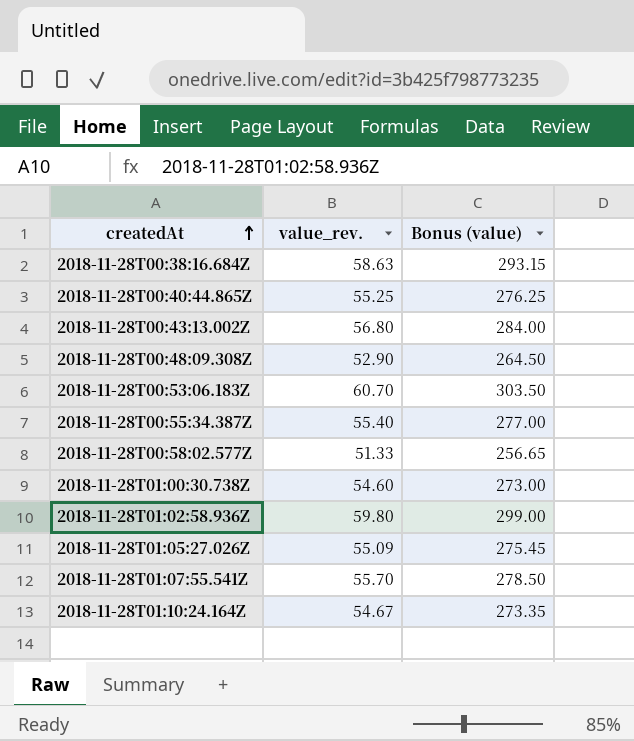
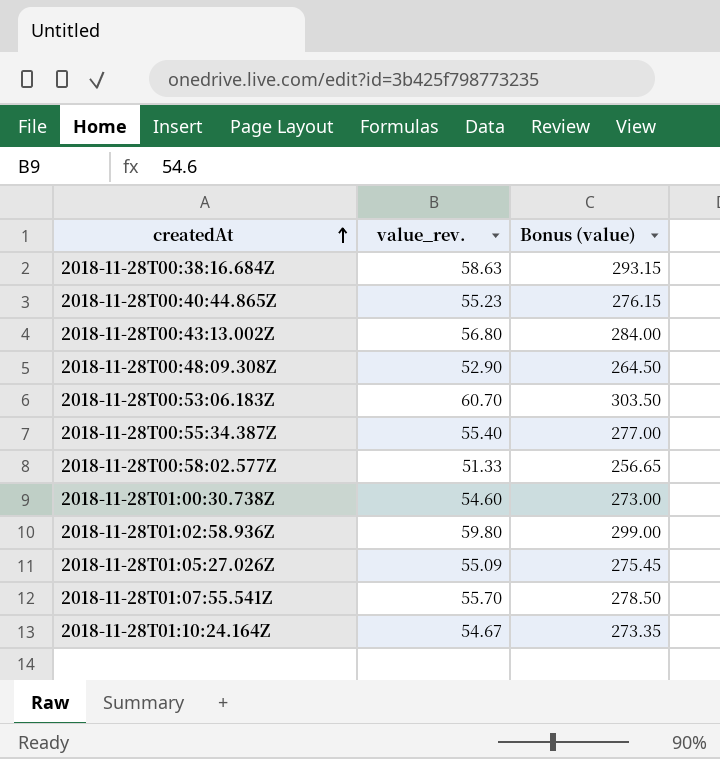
2018-11-28T00:40:44.865Z | value_rev.: 55.25 -> 55.23
2018-11-28T00:40:44.865Z | Bonus (value): 276.25 -> 276.15

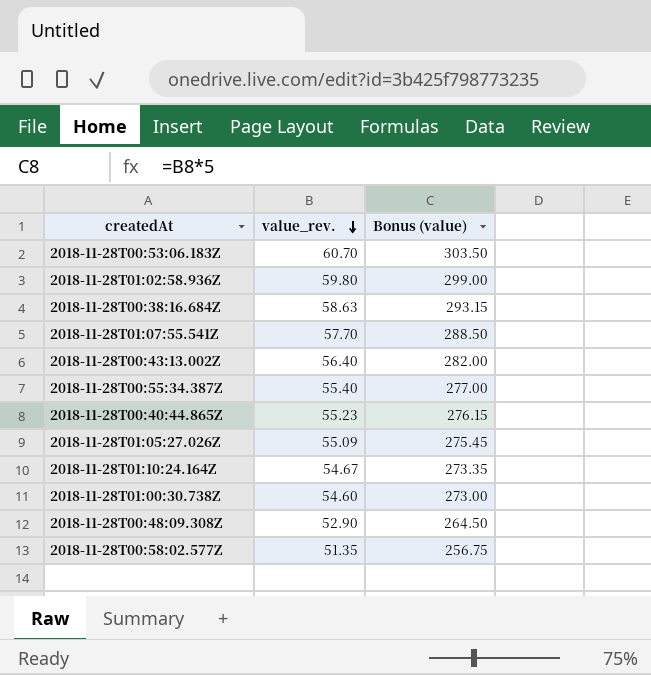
row order: createdAt ascending -> value_rev. descending
2018-11-28T01:07:55.541Z | value_rev.: 55.70 -> 57.70
2018-11-28T01:07:55.541Z | Bonus (value): 278.50 -> 288.50
2018-11-28T00:43:13.002Z | value_rev.: 56.80 -> 56.40
2018-11-28T00:43:13.002Z | Bonus (value): 284.00 -> 282.00
2018-11-28T00:58:02.577Z | value_rev.: 51.33 -> 51.35
2018-11-28T00:58:02.577Z | Bonus (value): 256.65 -> 256.75

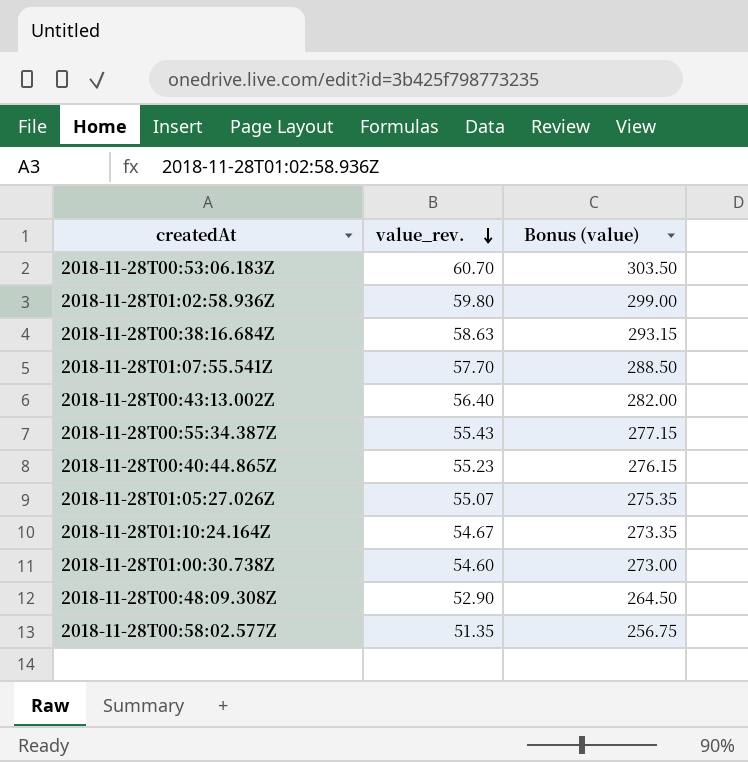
2018-11-28T00:55:34.387Z | value_rev.: 55.40 -> 55.43
2018-11-28T00:55:34.387Z | Bonus (value): 277.00 -> 277.15
2018-11-28T01:05:27.026Z | value_rev.: 55.09 -> 55.07
2018-11-28T01:05:27.026Z | Bonus (value): 275.45 -> 275.35

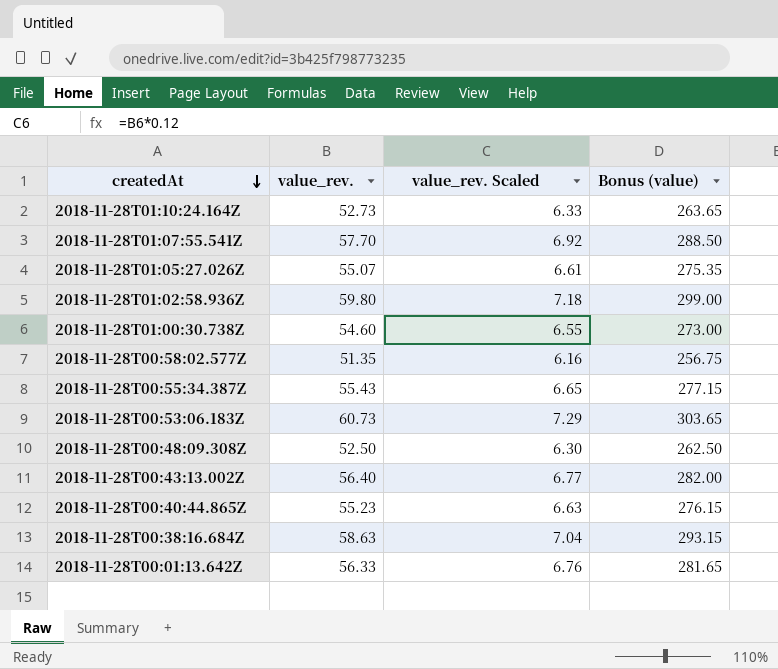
row order: value_rev. descending -> createdAt descending
column value_rev. Scaled | formula: none -> [value_rev.] * 0.12
2018-11-28T01:10:24.164Z | value_rev.: 54.67 -> 52.73
2018-11-28T01:10:24.164Z | Bonus (value): 273.35 -> 263.65
2018-11-28T00:53:06.183Z | value_rev.: 60.70 -> 60.73
2018-11-28T00:53:06.183Z | Bonus (value): 303.50 -> 303.65
2018-11-28T00:48:09.308Z | value_rev.: 52.90 -> 52.50
2018-11-28T00:48:09.308Z | Bonus (value): 264.50 -> 262.50
row 2018-11-28T00:01:13.642Z: none -> 56.33 | 6.76 | 281.65

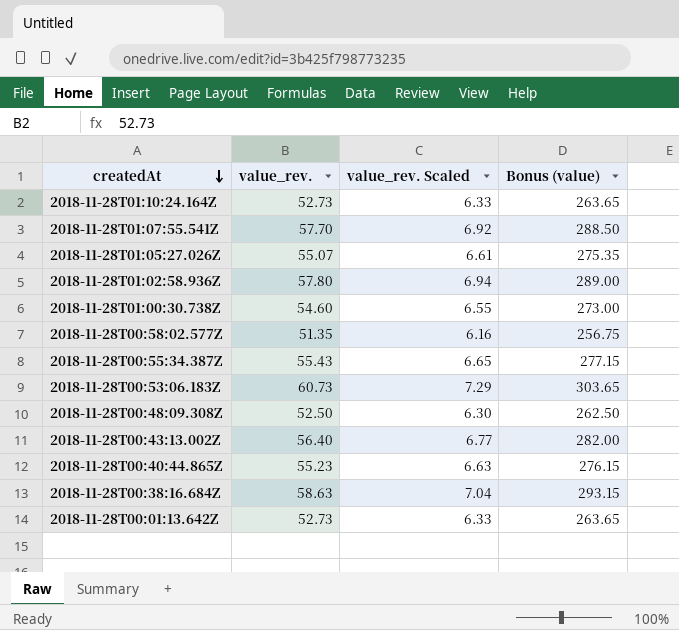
2018-11-28T01:02:58.936Z | value_rev.: 59.80 -> 57.80
2018-11-28T01:02:58.936Z | value_rev. Scaled: 7.18 -> 6.94
2018-11-28T01:02:58.936Z | Bonus (value): 299.00 -> 289.00
2018-11-28T00:01:13.642Z | value_rev.: 56.33 -> 52.73
2018-11-28T00:01:13.642Z | value_rev. Scaled: 6.76 -> 6.33
2018-11-28T00:01:13.642Z | Bonus (value): 281.65 -> 263.65

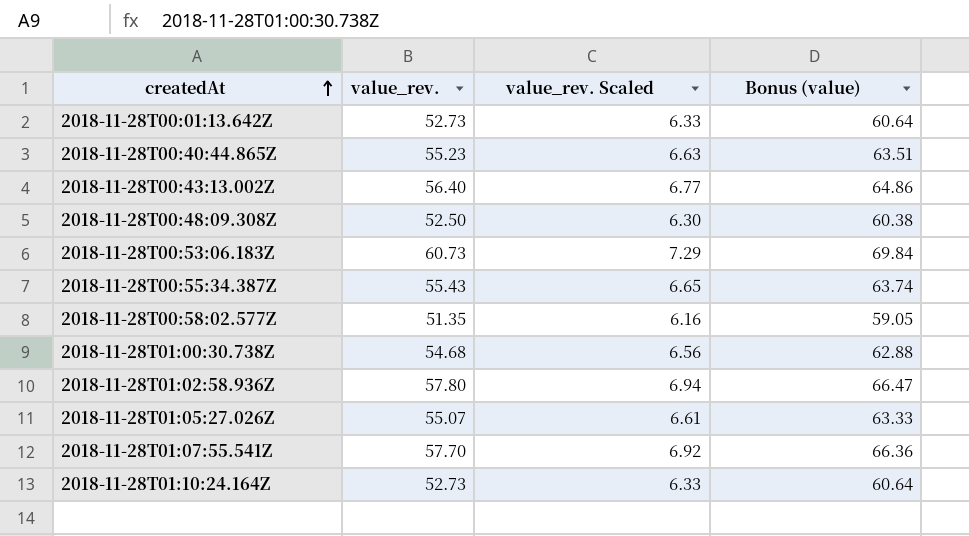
row order: createdAt descending -> createdAt ascending
column Bonus (value) | formula: [value_rev.] * 5 -> [value_rev.] * 1.15
row 2018-11-28T00:38:16.684Z: 58.63 | 7.04 | 293.15 -> none
2018-11-28T01:00:30.738Z | value_rev.: 54.60 -> 54.68
2018-11-28T01:00:30.738Z | value_rev. Scaled: 6.55 -> 6.56

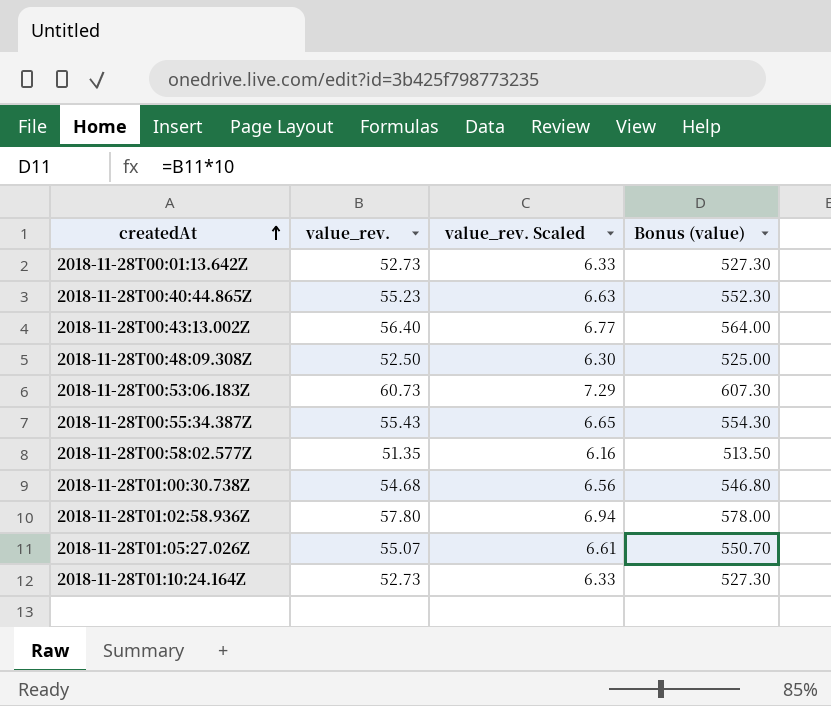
column Bonus (value) | formula: [value_rev.] * 1.15 -> [value_rev.] * 10
row 2018-11-28T01:07:55.541Z: 57.70 | 6.92 | 66.36 -> none

